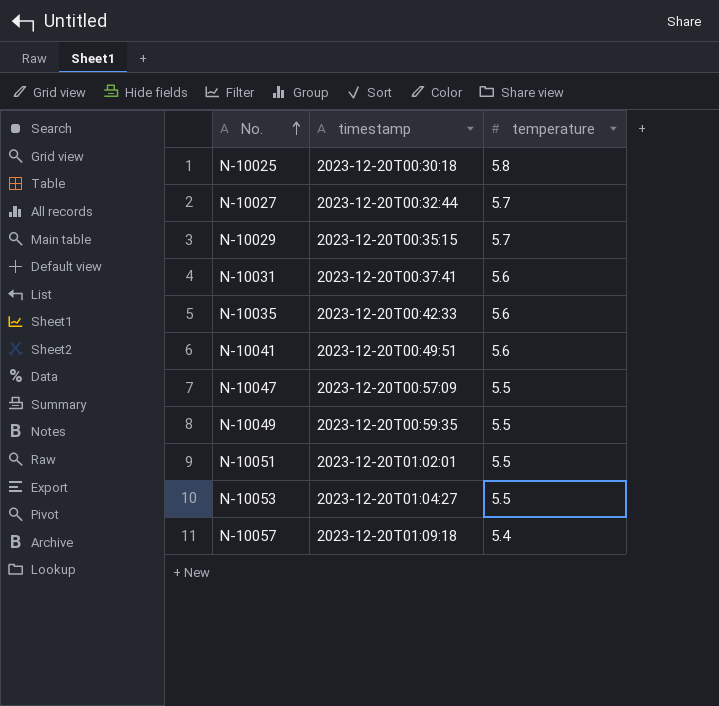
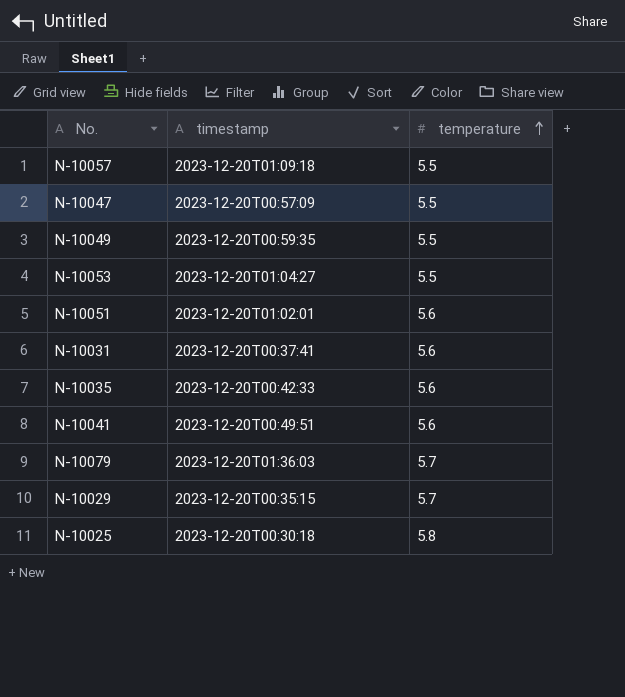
row order: No. ascending -> temperature ascending
row N-10027: 2023-12-20T00:32:44 | 5.7 -> none
N-10057 | temperature: 5.4 -> 5.5
N-10051 | temperature: 5.5 -> 5.6
row N-10079: none -> 2023-12-20T01:36:03 | 5.7

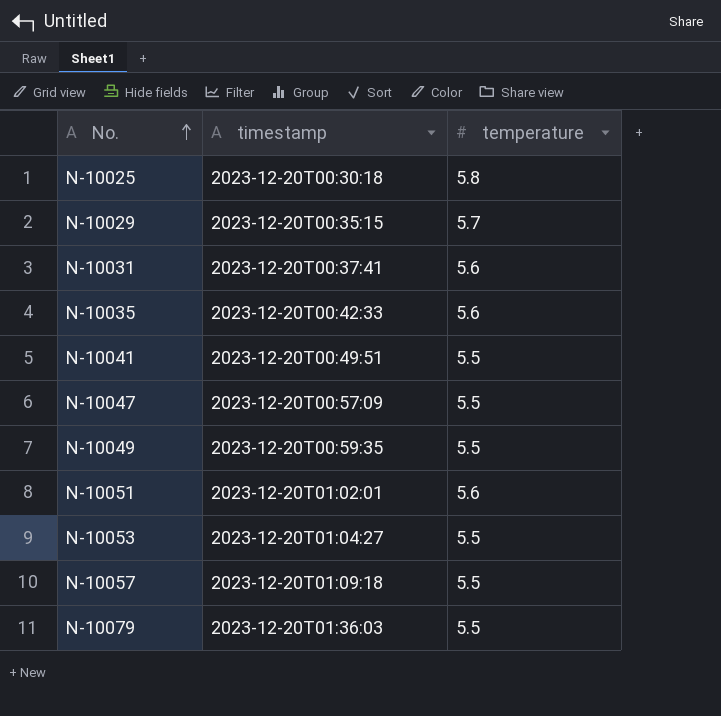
row order: temperature ascending -> No. ascending
N-10041 | temperature: 5.6 -> 5.5
N-10079 | temperature: 5.7 -> 5.5

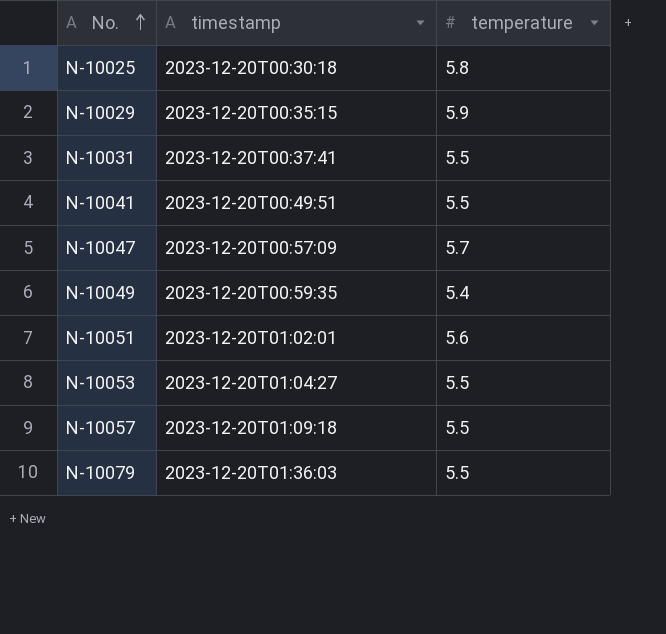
row N-10035: 2023-12-20T00:42:33 | 5.6 -> none
N-10029 | temperature: 5.7 -> 5.9
N-10031 | temperature: 5.6 -> 5.5
N-10047 | temperature: 5.5 -> 5.7
N-10049 | temperature: 5.5 -> 5.4

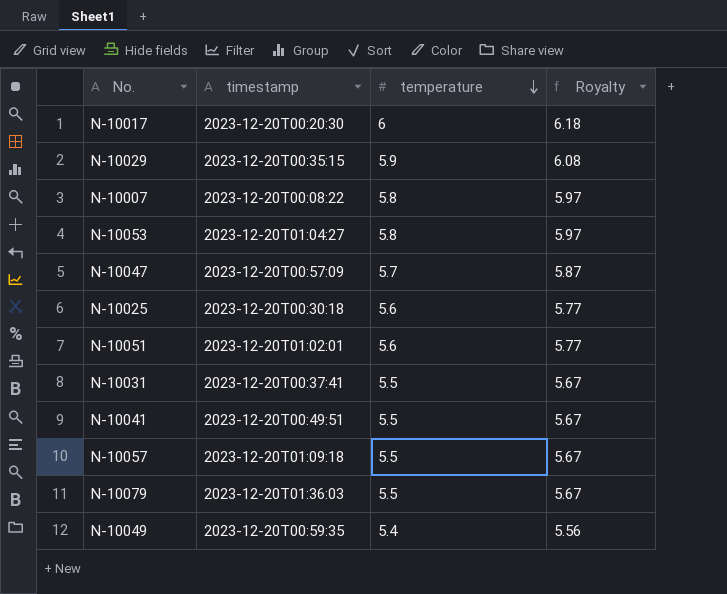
row order: No. ascending -> temperature descending
column Royalty | formula: none -> [temperature] * 1.03
row N-10017: none -> 2023-12-20T00:20:30 | 6 | 6.18
row N-10007: none -> 2023-12-20T00:08:22 | 5.8 | 5.97
N-10053 | temperature: 5.5 -> 5.8
N-10025 | temperature: 5.8 -> 5.6

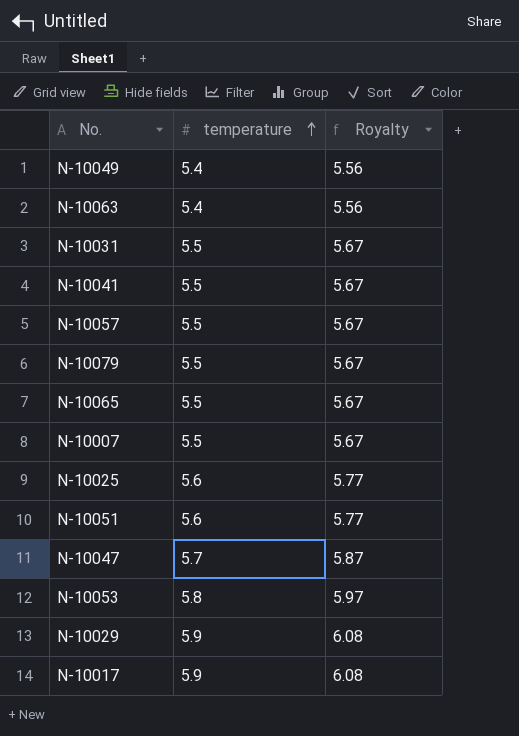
row order: temperature descending -> temperature ascending
column timestamp | position: 2 -> none
row N-10063: none -> 5.4 | 5.56
row N-10065: none -> 5.5 | 5.67
N-10007 | temperature: 5.8 -> 5.5
N-10007 | Royalty: 5.97 -> 5.67
N-10017 | temperature: 6 -> 5.9
N-10017 | Royalty: 6.18 -> 6.08

